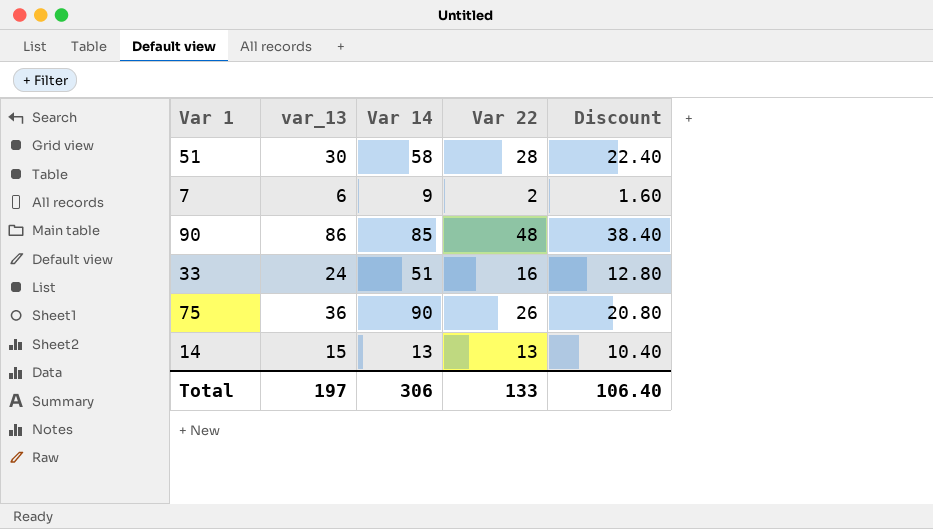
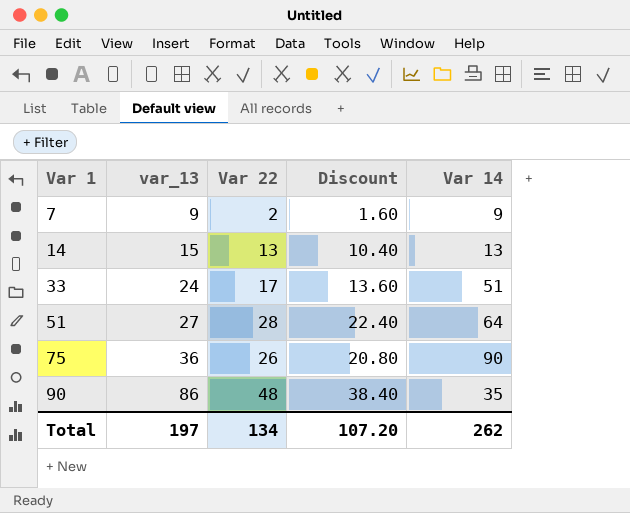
row order: none -> Var 1 ascending
column Var 14 | position: 3 -> 5
7 | var_13: 6 -> 9
33 | Var 22: 16 -> 17
33 | Discount: 12.80 -> 13.60
51 | var_13: 30 -> 27
51 | Var 14: 58 -> 64
90 | Var 14: 85 -> 35
Total | Var 22: 133 -> 134
Total | Discount: 106.40 -> 107.20
Total | Var 14: 306 -> 262

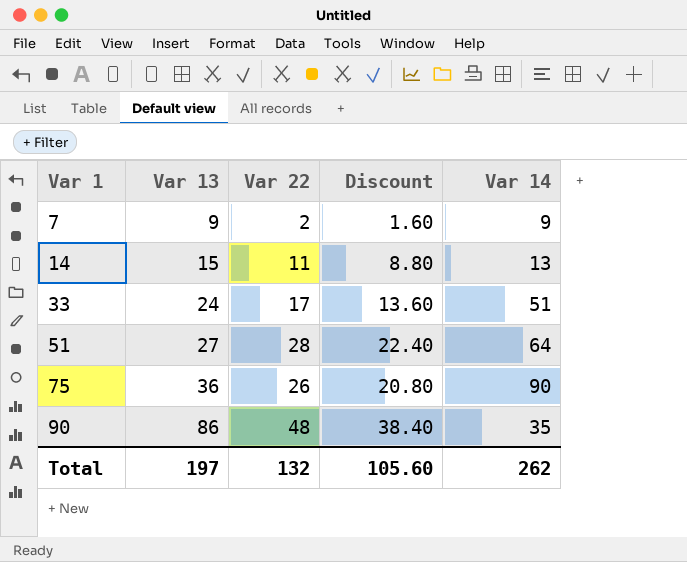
column name: var_13 -> Var 13
14 | Var 22: 13 -> 11
14 | Discount: 10.40 -> 8.80
Total | Var 22: 134 -> 132
Total | Discount: 107.20 -> 105.60

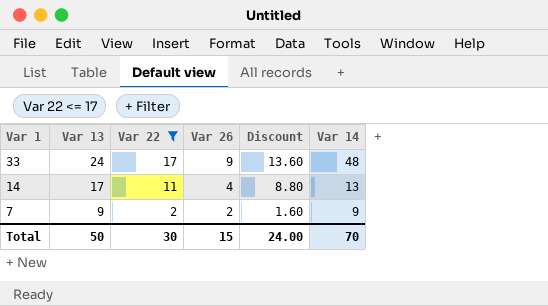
filter: none -> Var 22 <= 17
row order: Var 1 ascending -> Var 1 descending
column Var 26 | position: none -> 4
33 | Var 14: 51 -> 48
14 | Var 13: 15 -> 17
Total | Var 13: 197 -> 50
Total | Var 22: 132 -> 30
Total | Discount: 105.60 -> 24.00
Total | Var 14: 262 -> 70

